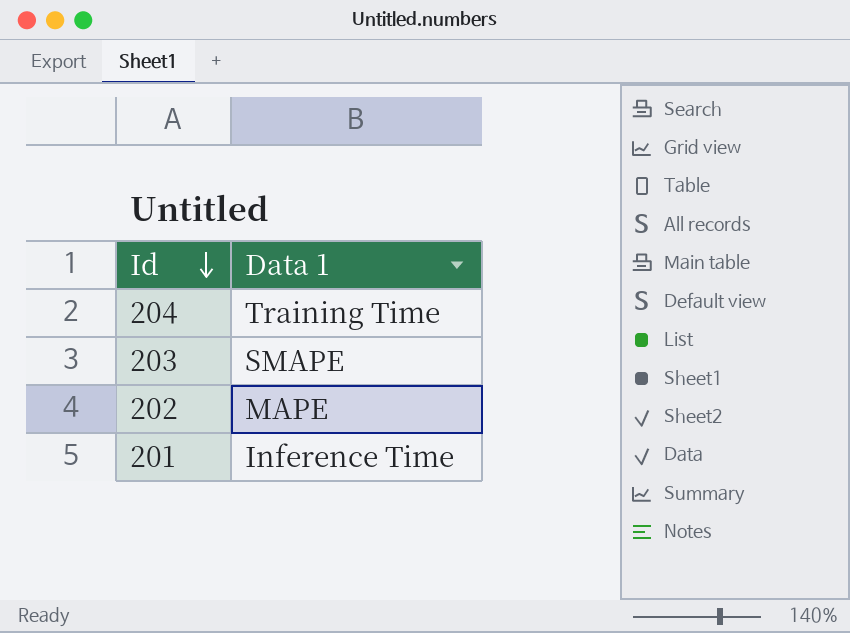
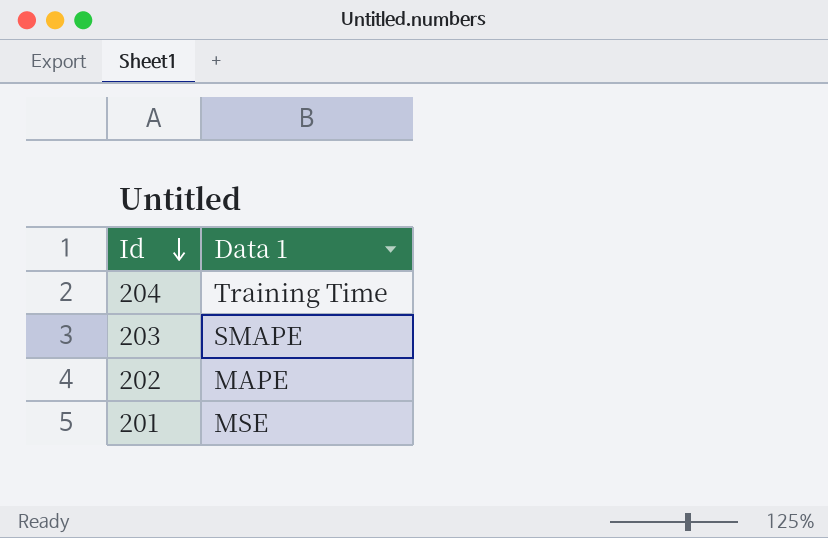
201 | Data 1: Inference Time -> MSE

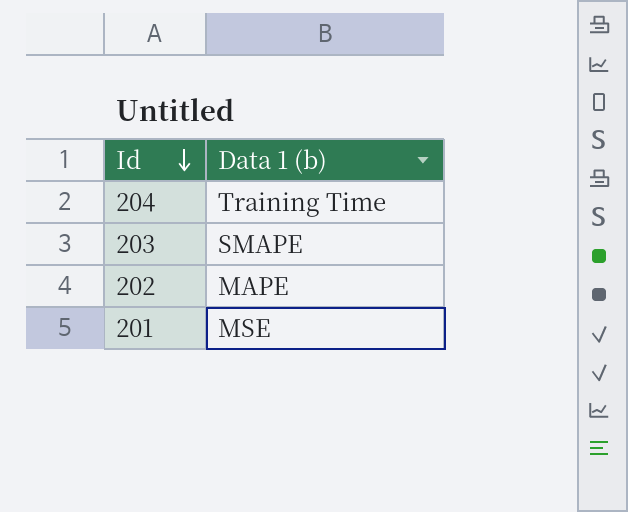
column name: Data 1 -> Data 1 (b)

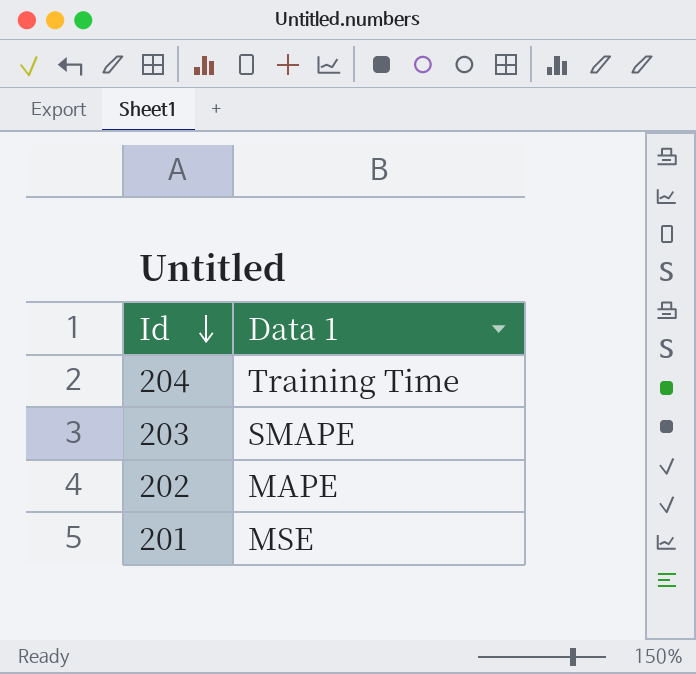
column name: Data 1 (b) -> Data 1

